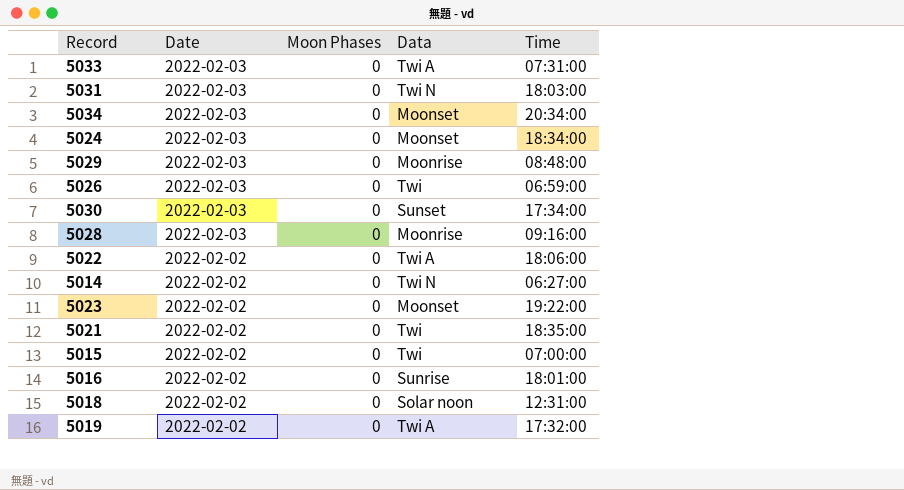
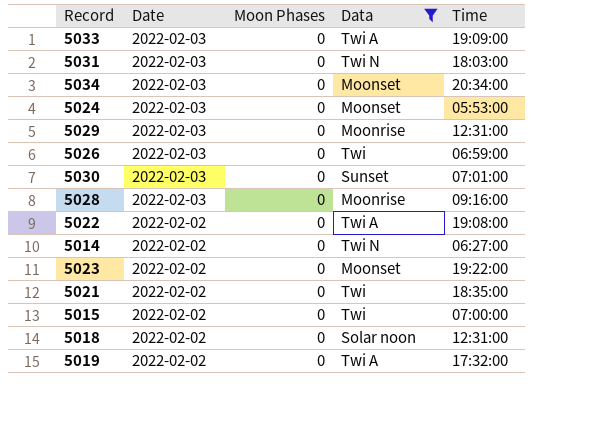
filter: none -> Data != Sunrise
5033 | Time: 07:31:00 -> 19:09:00
5024 | Time: 18:34:00 -> 05:53:00
5029 | Time: 08:48:00 -> 12:31:00
5030 | Time: 17:34:00 -> 07:01:00
5022 | Time: 18:06:00 -> 19:08:00

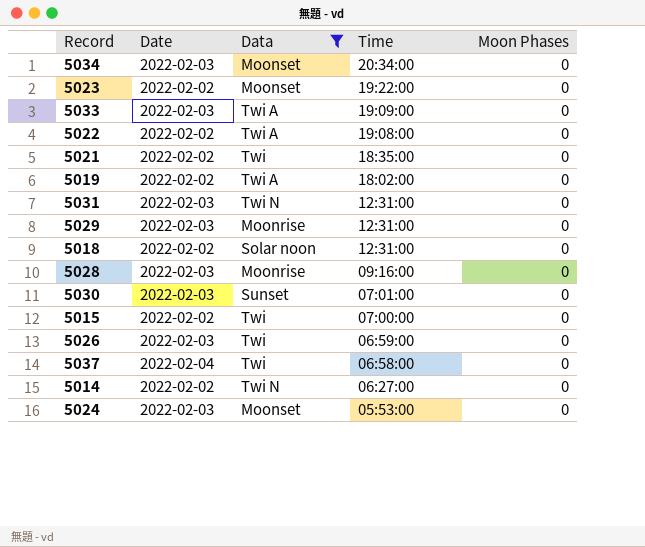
row order: Date descending -> Time descending
column Moon Phases | position: 3 -> 5
5019 | Time: 17:32:00 -> 18:02:00
5031 | Time: 18:03:00 -> 12:31:00
row 5037: none -> 2022-02-04 | Twi | 06:58:00 | 0

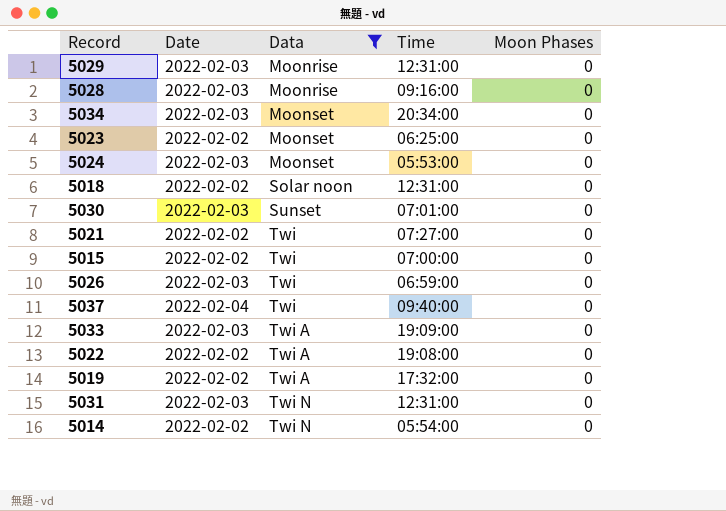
row order: Time descending -> Data ascending
5023 | Time: 19:22:00 -> 06:25:00
5021 | Time: 18:35:00 -> 07:27:00
5037 | Time: 06:58:00 -> 09:40:00
5019 | Time: 18:02:00 -> 17:32:00
5014 | Time: 06:27:00 -> 05:54:00

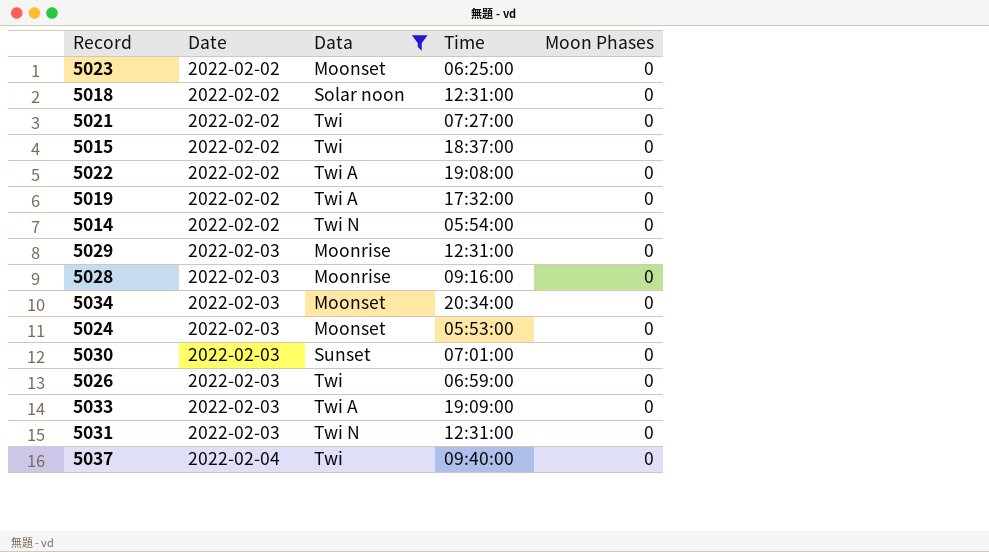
row order: Data ascending -> Date ascending
5015 | Time: 07:00:00 -> 18:37:00

